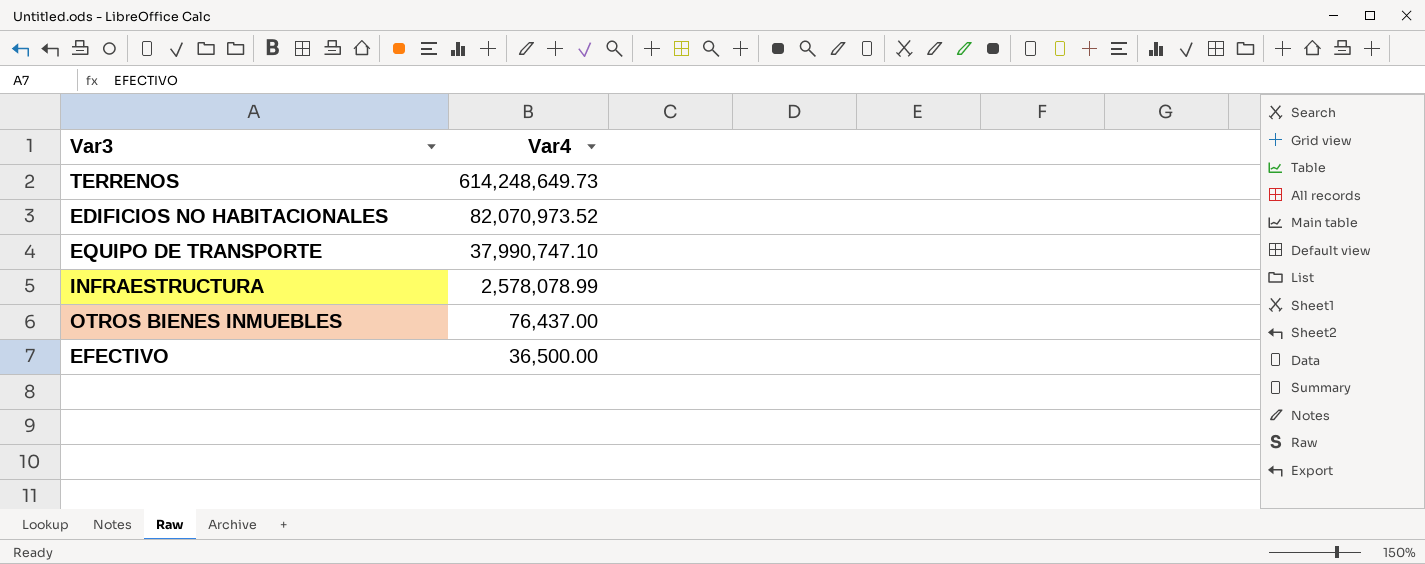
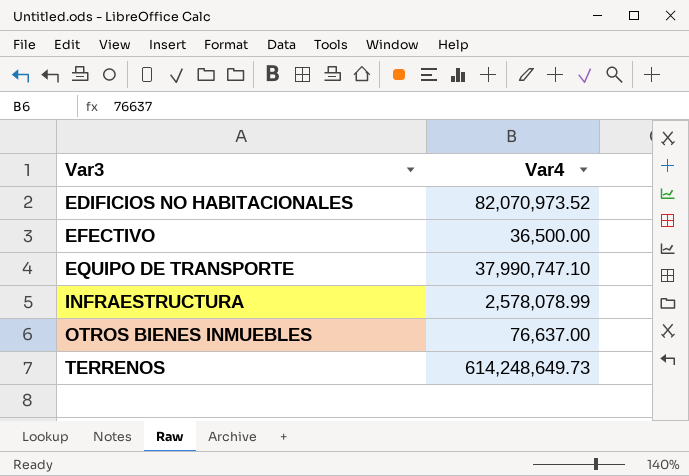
row order: Var4 descending -> Var3 ascending
OTROS BIENES INMUEBLES | Var4: 76,437.00 -> 76,637.00

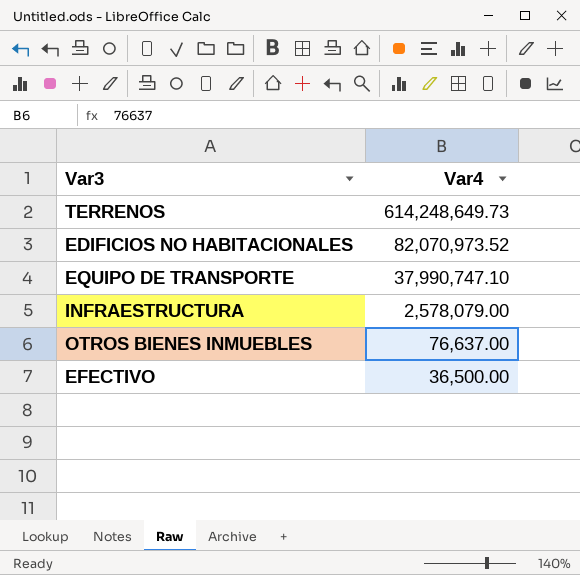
row order: Var3 ascending -> Var4 descending
INFRAESTRUCTURA | Var4: 2,578,078.99 -> 2,578,079.00

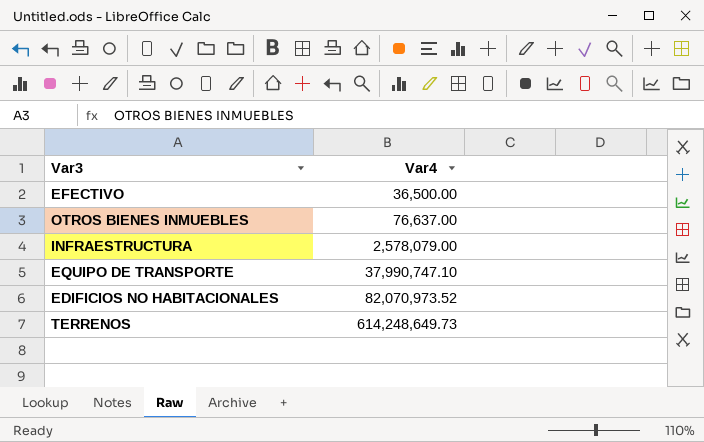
row order: Var4 descending -> Var4 ascending

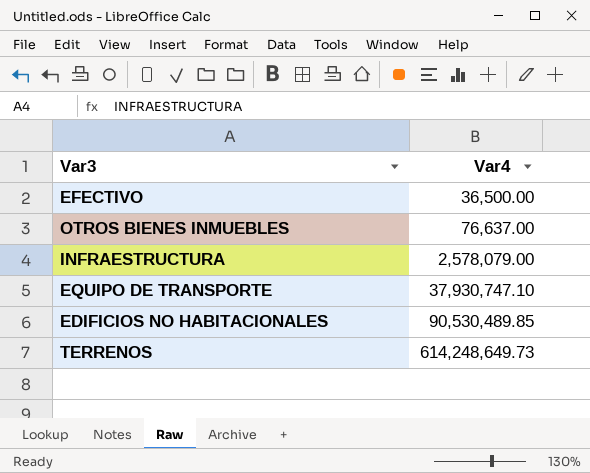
EQUIPO DE TRANSPORTE | Var4: 37,990,747.10 -> 37,930,747.10
EDIFICIOS NO HABITACIONALES | Var4: 82,070,973.52 -> 90,530,489.85

